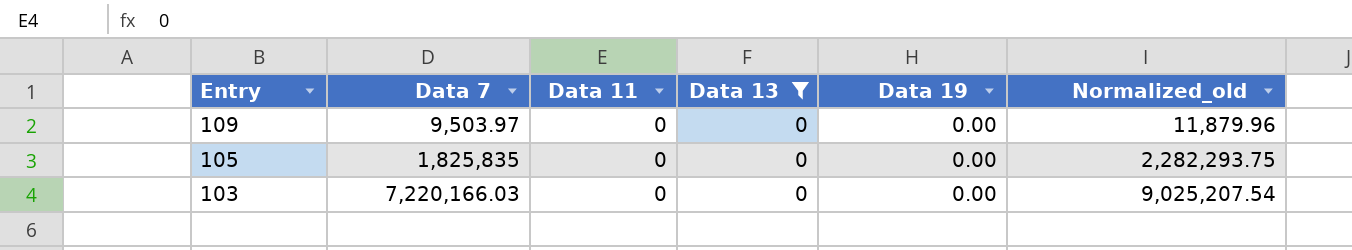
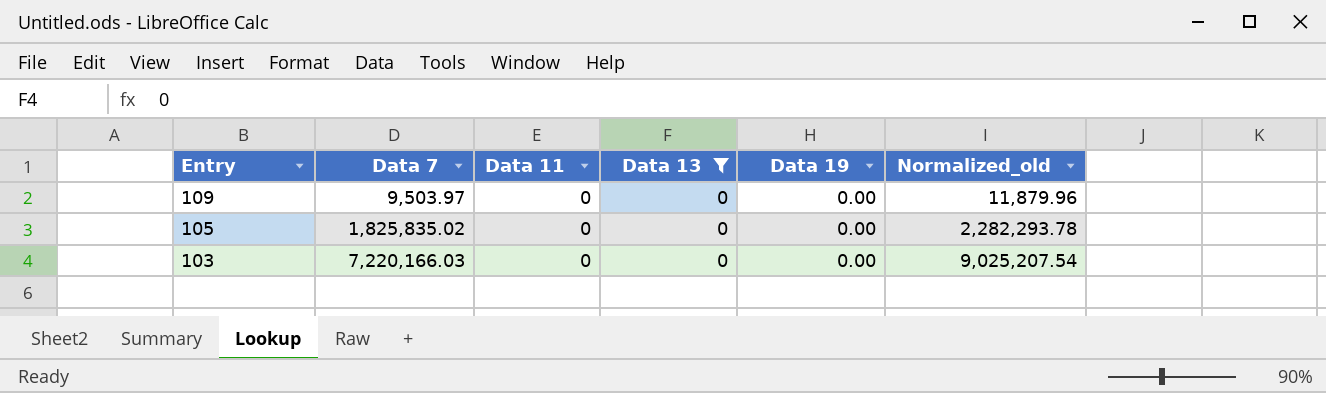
105 | Data 7: 1,825,835 -> 1,825,835.02
105 | Normalized_old: 2,282,293.75 -> 2,282,293.78

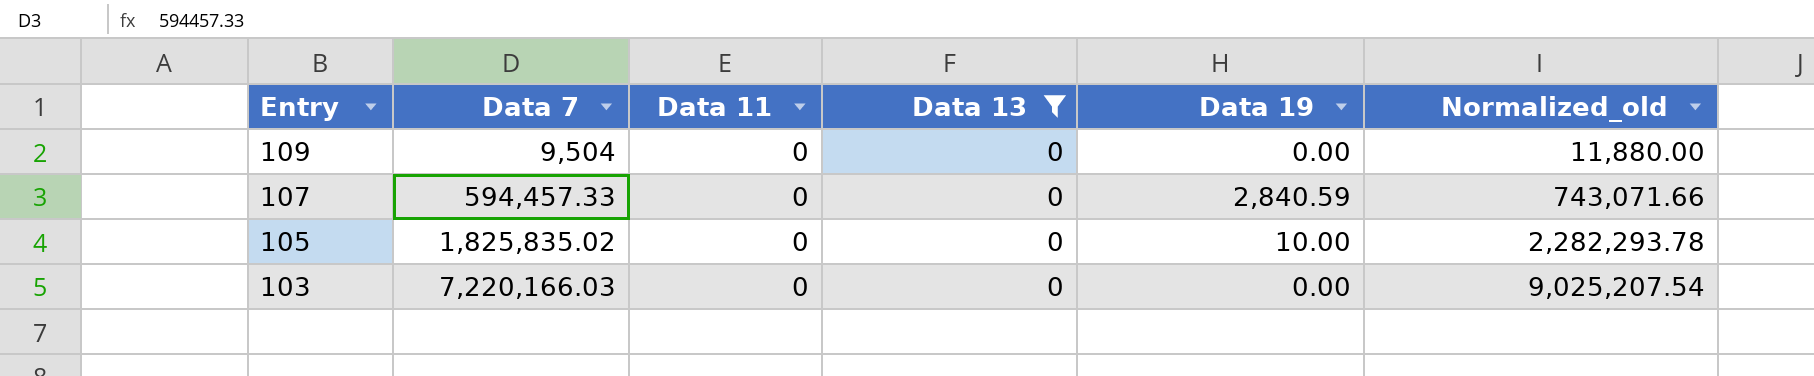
109 | Data 7: 9,503.97 -> 9,504
109 | Normalized_old: 11,879.96 -> 11,880.00
row 107: none -> 594,457.33 | 0 | 0 | 2,840.59 | 743,071.66
105 | Data 19: 0.00 -> 10.00

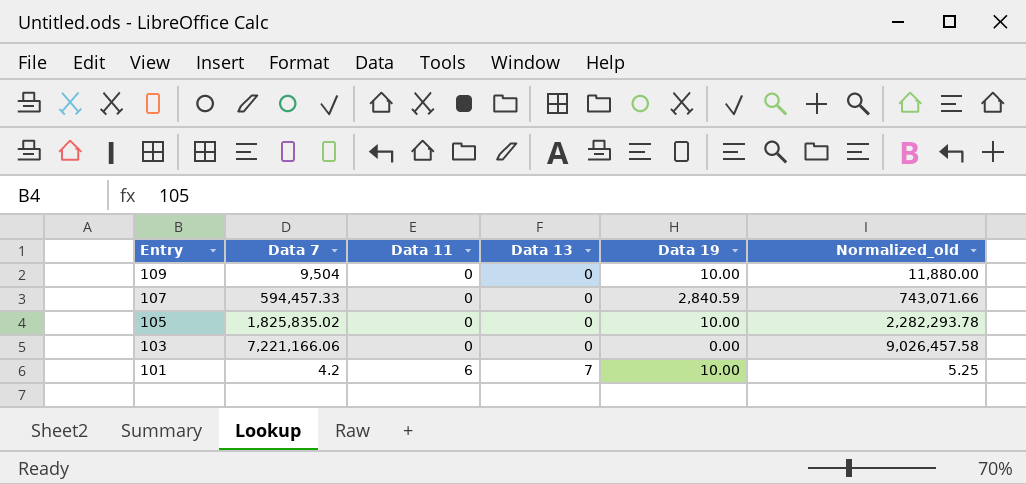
filter: Data 13 = 0 -> none
109 | Data 19: 0.00 -> 10.00
103 | Data 7: 7,220,166.03 -> 7,221,166.06
103 | Normalized_old: 9,025,207.54 -> 9,026,457.58

